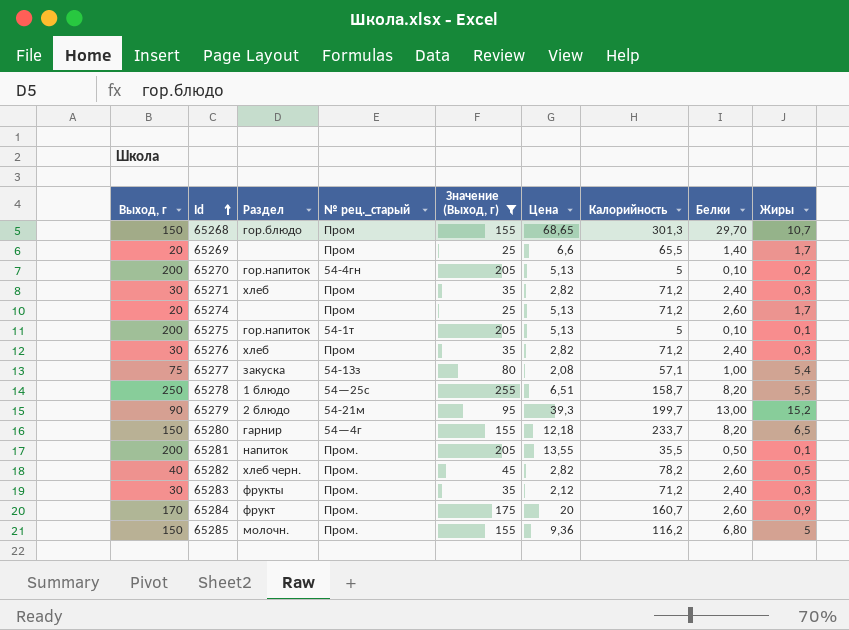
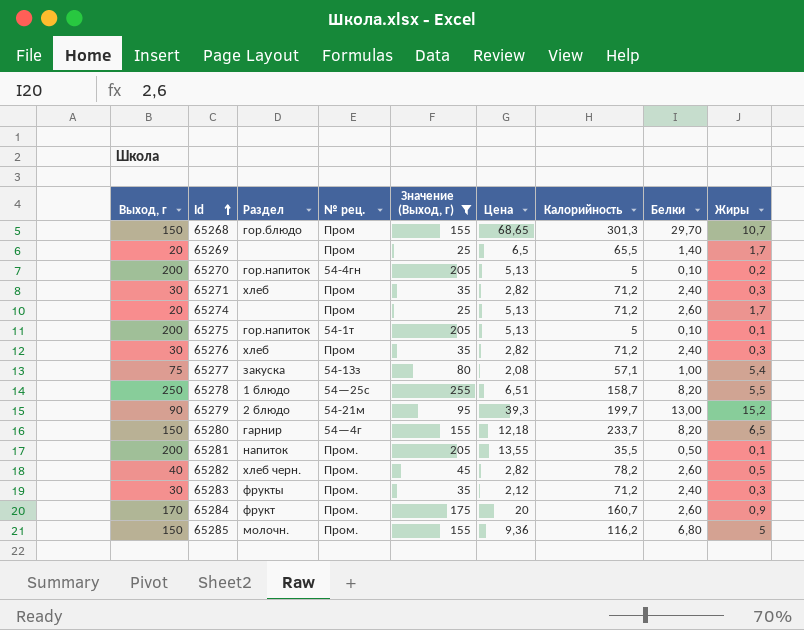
column name: № рец._старый -> № рец.
65269 | Цена: 6,6 -> 6,5

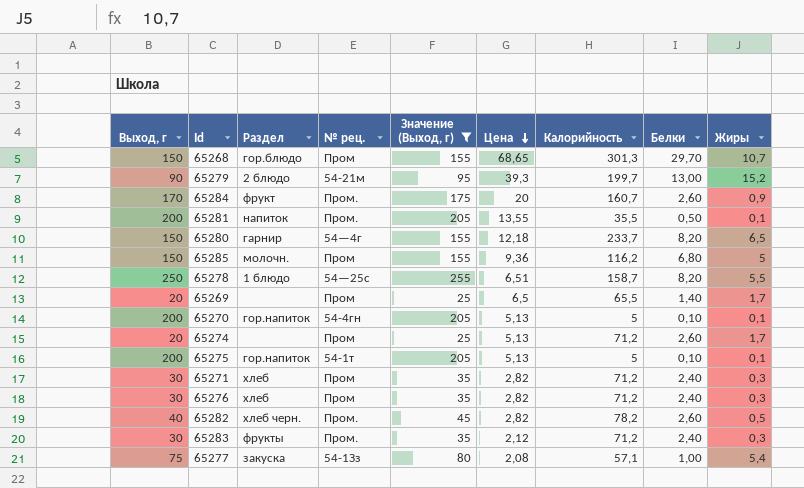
row order: Id ascending -> Цена descending
65285 | № рец.: Пром. -> Пром
65270 | Жиры: 0,2 -> 0,1

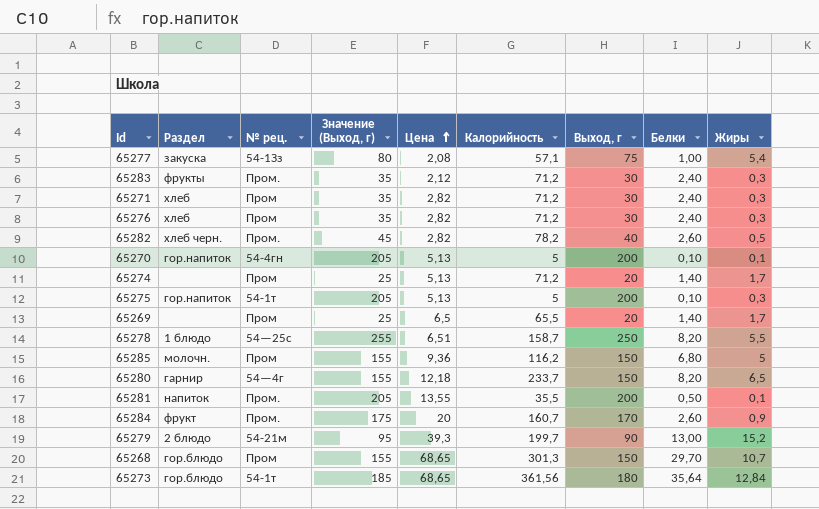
filter: Значение (Выход, г) != 185 -> none
row order: Цена descending -> Цена ascending
column Выход, г | position: 1 -> 7
65274 | Белки: 2,60 -> 1,40
65275 | Жиры: 0,1 -> 0,3

